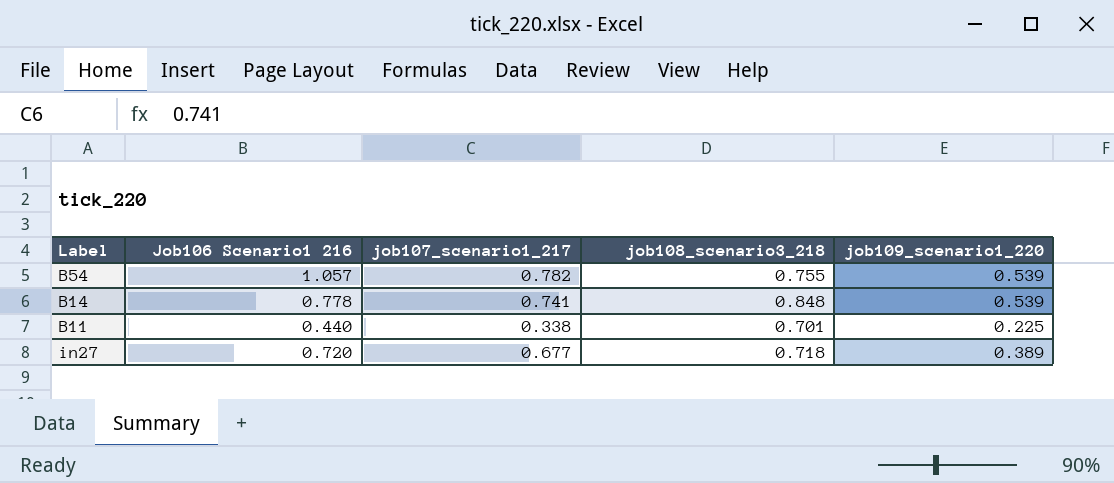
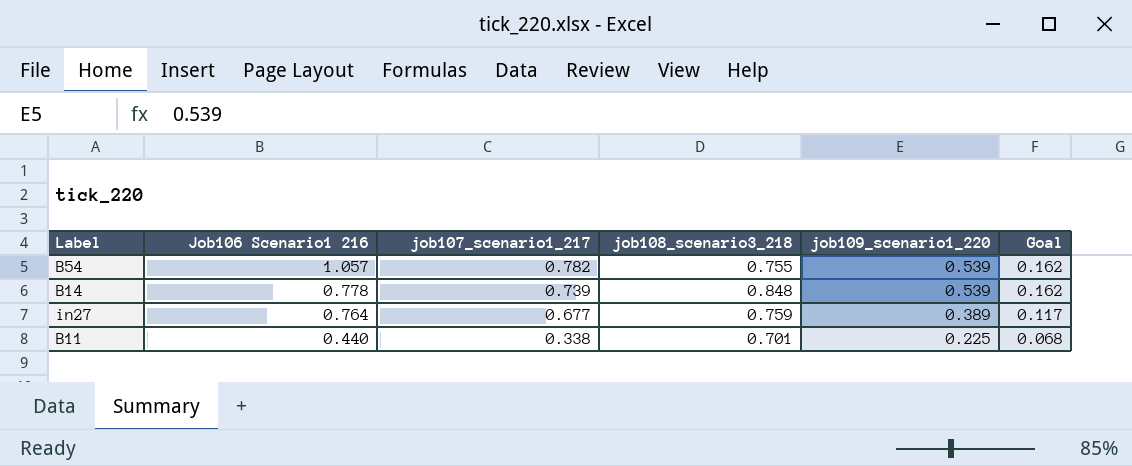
row order: none -> Job106 Scenario1 216 descending
column Goal | formula: none -> [job109_scenario1_220] * 0.3
B14 | job107_scenario1_217: 0.741 -> 0.739
in27 | Job106 Scenario1 216: 0.720 -> 0.764
in27 | job108_scenario3_218: 0.718 -> 0.759

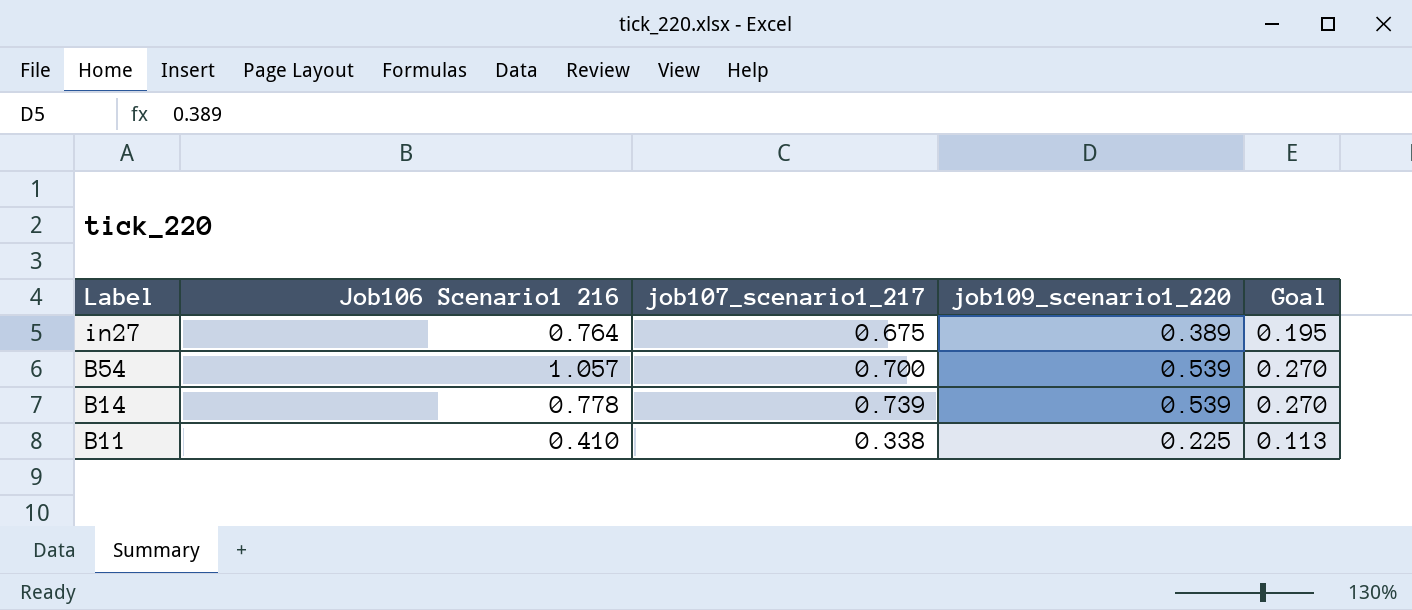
row order: Job106 Scenario1 216 descending -> Label descending
column job108_scenario3_218 | position: 4 -> none
column Goal | formula: [job109_scenario1_220] * 0.3 -> [job109_scenario1_220] * 0.5
in27 | job107_scenario1_217: 0.677 -> 0.675
B54 | job107_scenario1_217: 0.782 -> 0.700
B11 | Job106 Scenario1 216: 0.440 -> 0.410

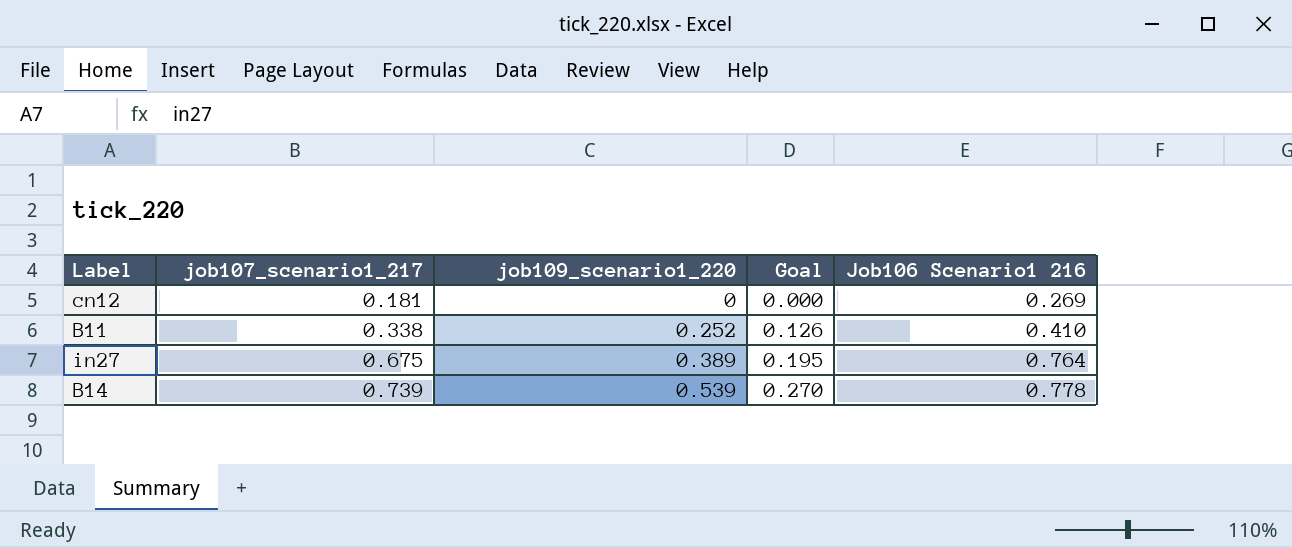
row order: Label descending -> job107_scenario1_217 ascending
column Job106 Scenario1 216 | position: 2 -> 5
row B54: 1.057 | 0.700 | 0.539 | 0.270 -> none
row cn12: none -> 0.181 | 0 | 0.000 | 0.269
B11 | job109_scenario1_220: 0.225 -> 0.252
B11 | Goal: 0.113 -> 0.126

